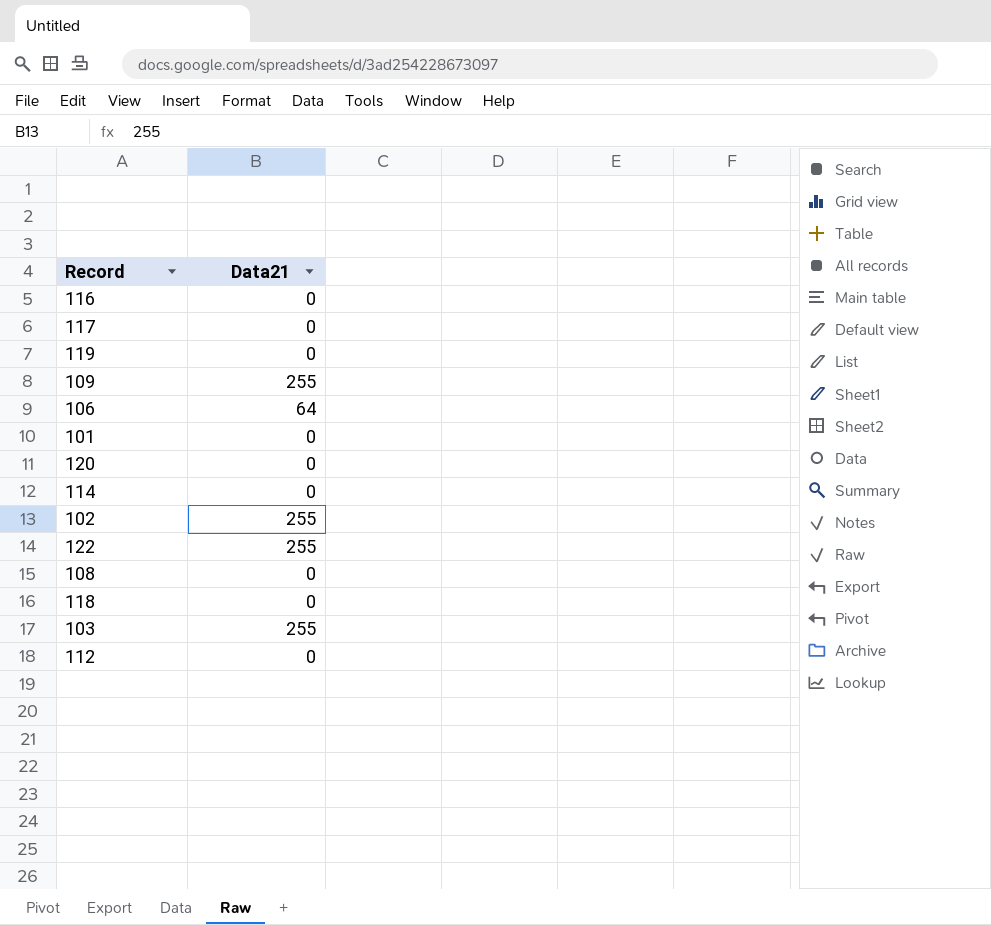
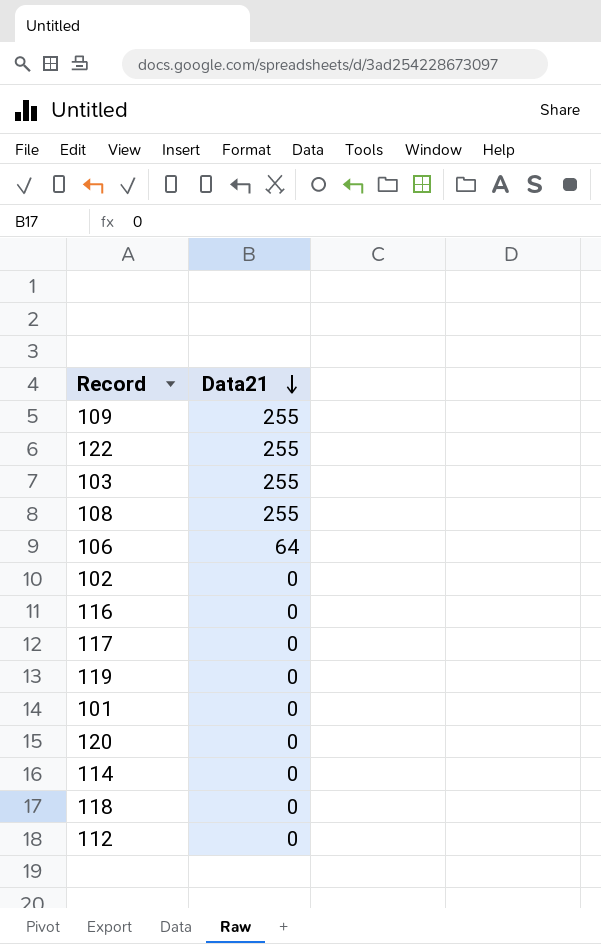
row order: none -> Data21 descending
108 | Data21: 0 -> 255
102 | Data21: 255 -> 0

